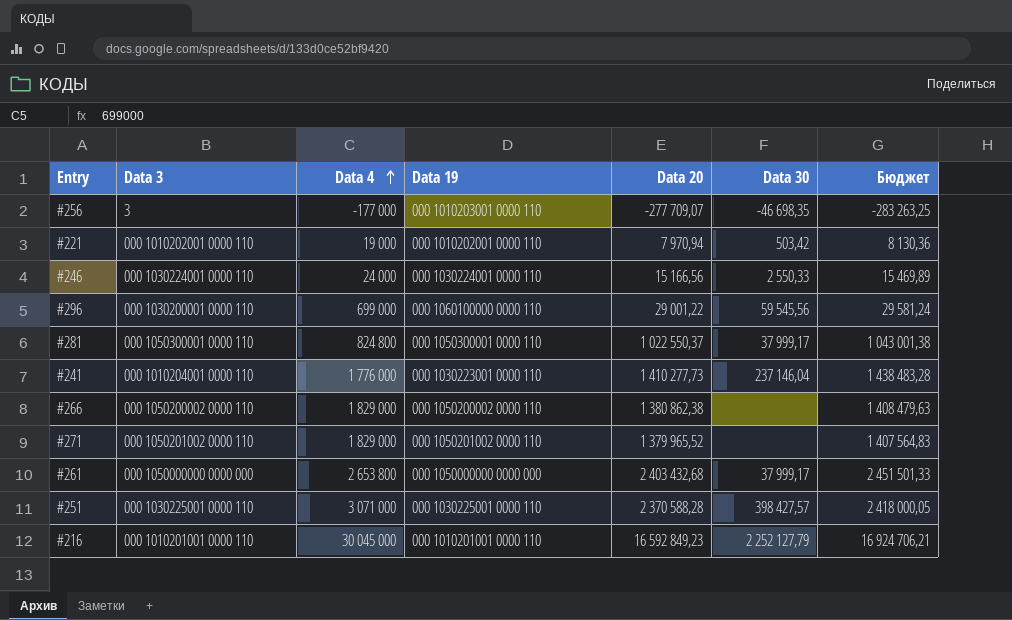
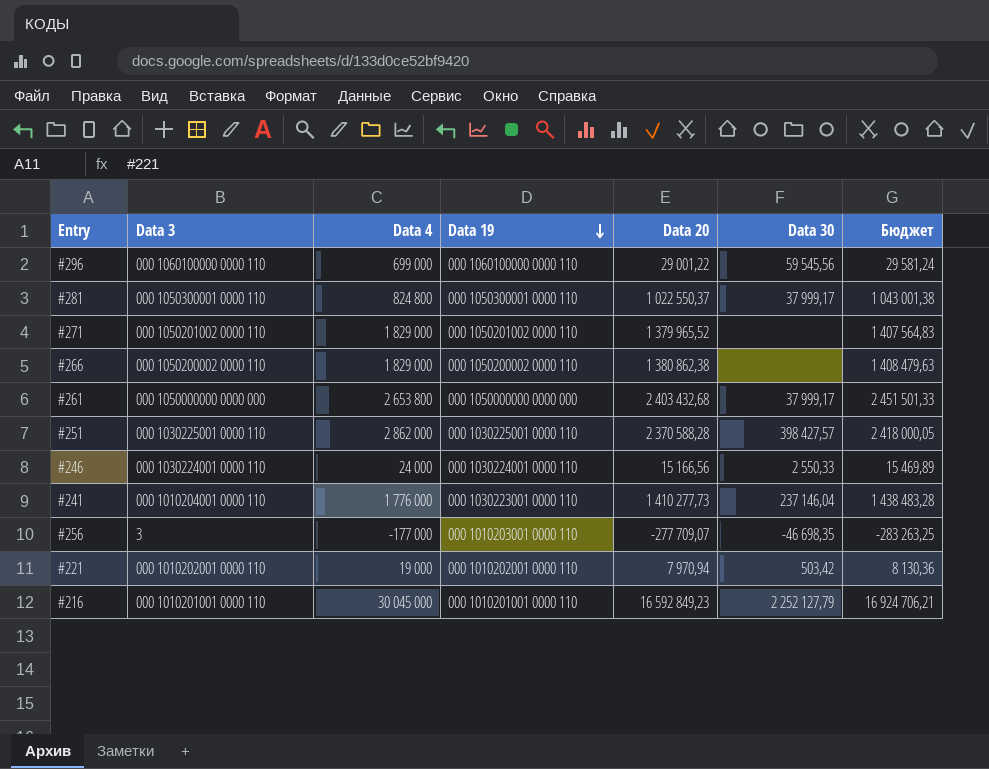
row order: Data 4 ascending -> Data 19 descending
#296 | Data 3: 000 1030200001 0000 110 -> 000 1060100000 0000 110
#251 | Data 4: 3 071 000 -> 2 862 000

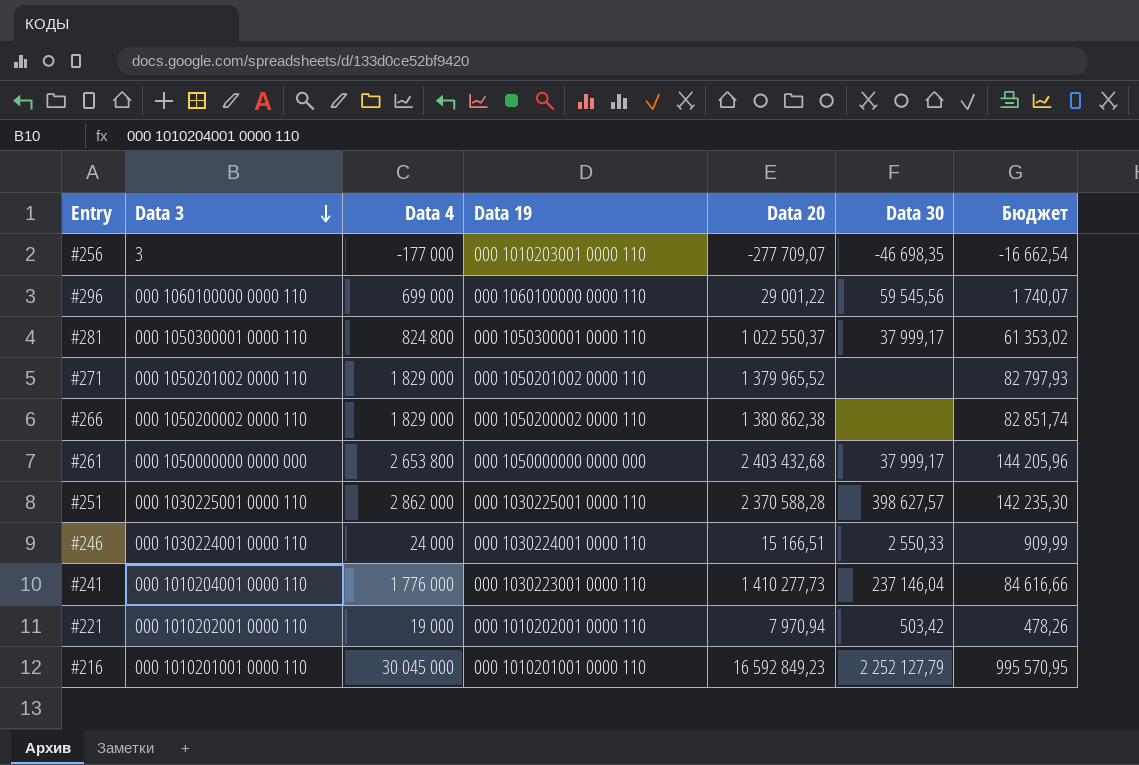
row order: Data 19 descending -> Data 3 descending
column Бюджет | formula: [Data 20] * 1,02 -> [Data 20] * 0,06
#251 | Data 30: 398 427,57 -> 398 627,57
#246 | Data 20: 15 166,56 -> 15 166,51

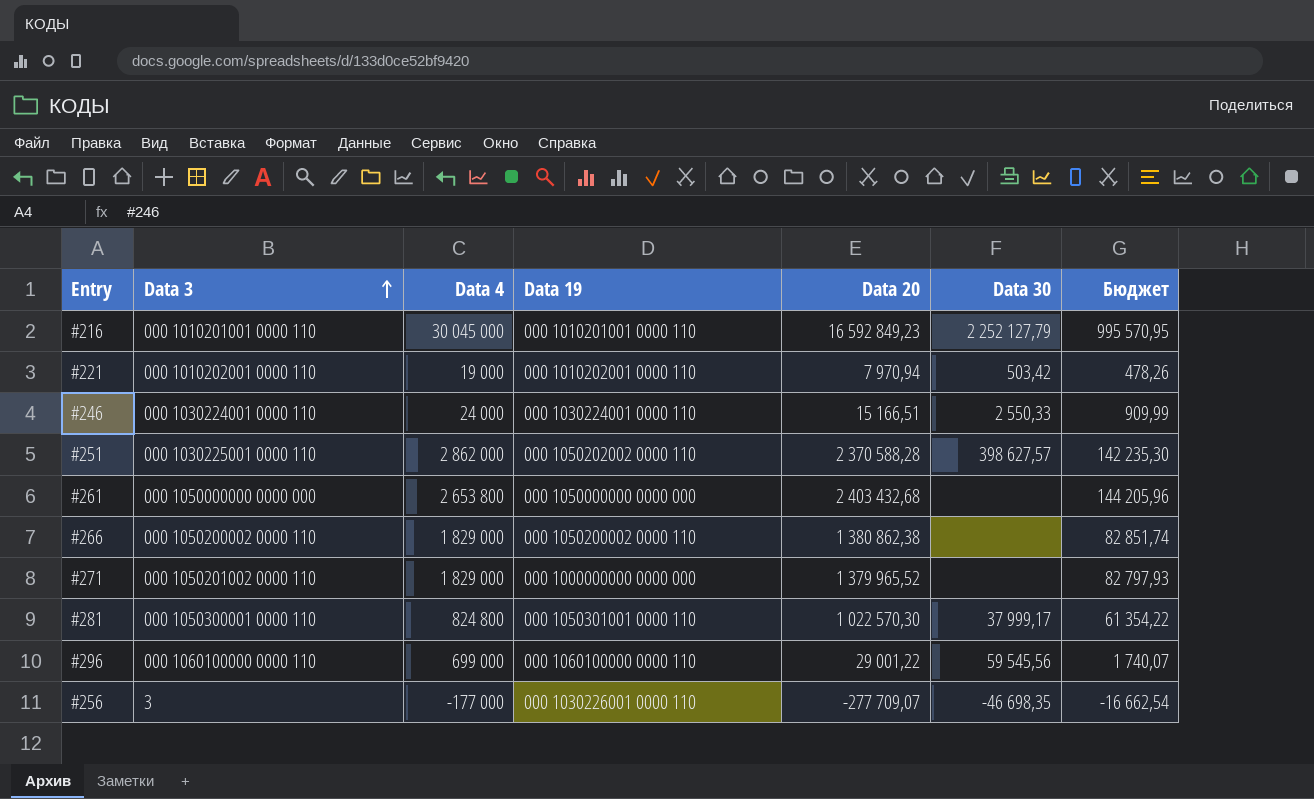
row order: Data 3 descending -> Data 3 ascending
row #241: 000 1010204001 0000 110 | 1 776 000 | 000 1030223001 0000 110 | 1 410 277,73 | 237 146,04 | 84 616,66 -> none
#251 | Data 19: 000 1030225001 0000 110 -> 000 1050202002 0000 110
#261 | Data 30: 37 999,17 -> none
#271 | Data 19: 000 1050201002 0000 110 -> 000 1000000000 0000 000
#281 | Data 19: 000 1050300001 0000 110 -> 000 1050301001 0000 110
#281 | Data 20: 1 022 550,37 -> 1 022 570,30
#281 | Бюджет: 61 353,02 -> 61 354,22
#256 | Data 19: 000 1010203001 0000 110 -> 000 1030226001 0000 110

